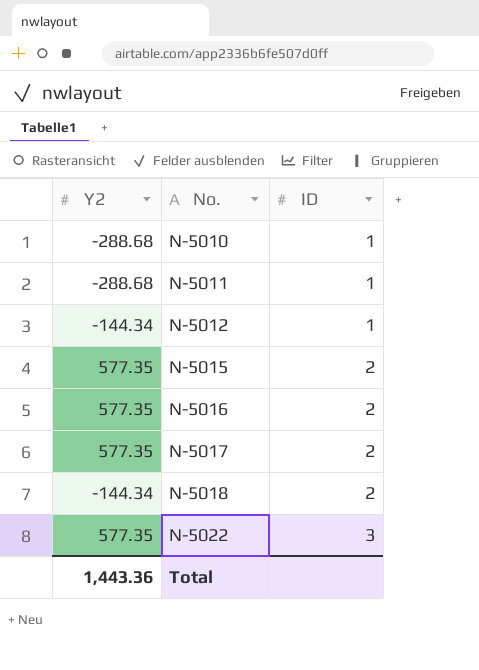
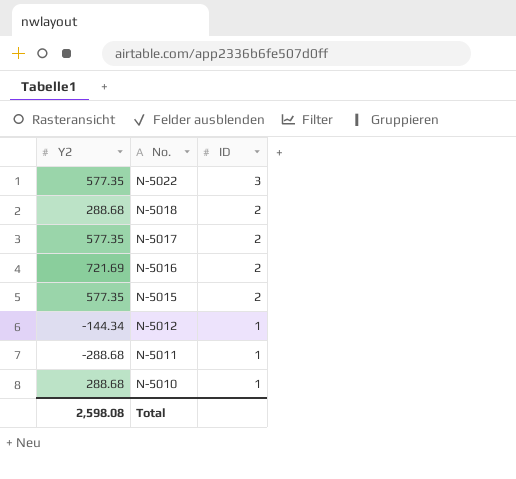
row order: No. ascending -> No. descending
N-5018 | Y2: -144.34 -> 288.68
N-5016 | Y2: 577.35 -> 721.69
N-5010 | Y2: -288.68 -> 288.68
Total | Y2: 1,443.36 -> 2,598.08

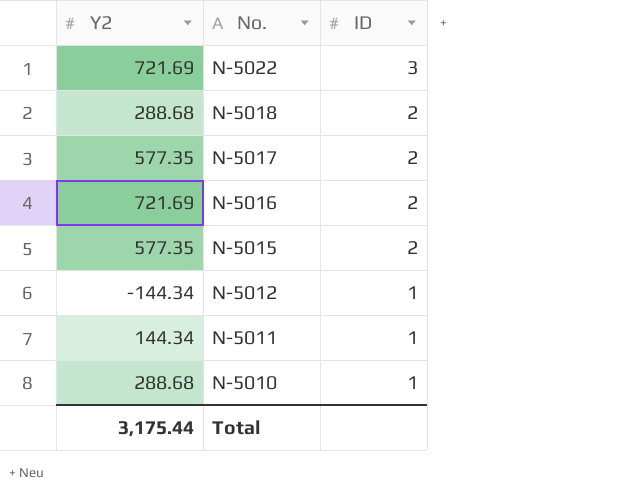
N-5022 | Y2: 577.35 -> 721.69
N-5011 | Y2: -288.68 -> 144.34
Total | Y2: 2,598.08 -> 3,175.44

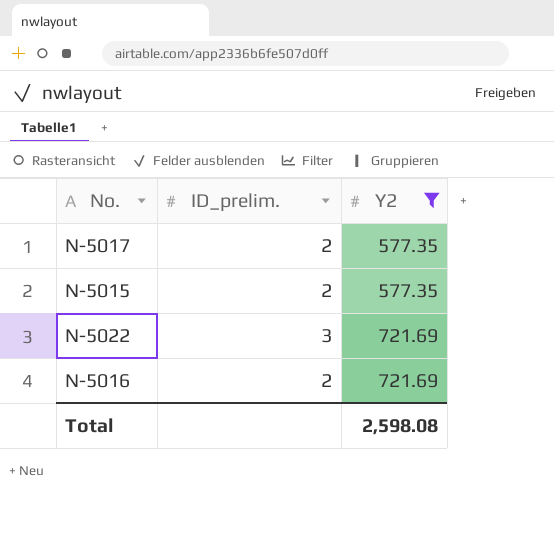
filter: none -> Y2 >= 577.35
row order: No. descending -> Y2 ascending
column name: ID -> ID_prelim.
column Y2 | position: 1 -> 3
Total | Y2: 3,175.44 -> 2,598.08

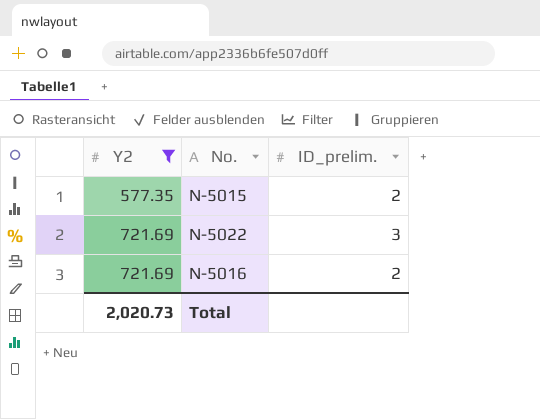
column Y2 | position: 3 -> 1
row N-5017: 2 | 577.35 -> none
Total | Y2: 2,598.08 -> 2,020.73

